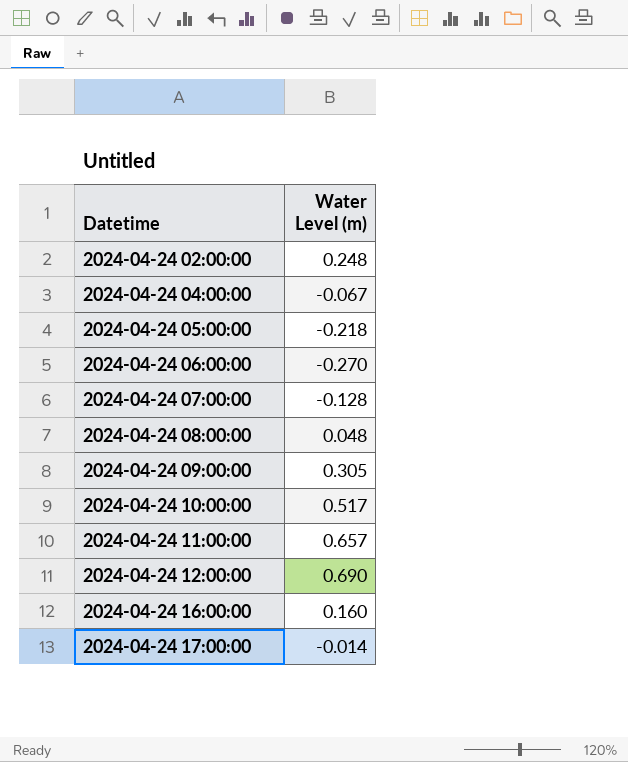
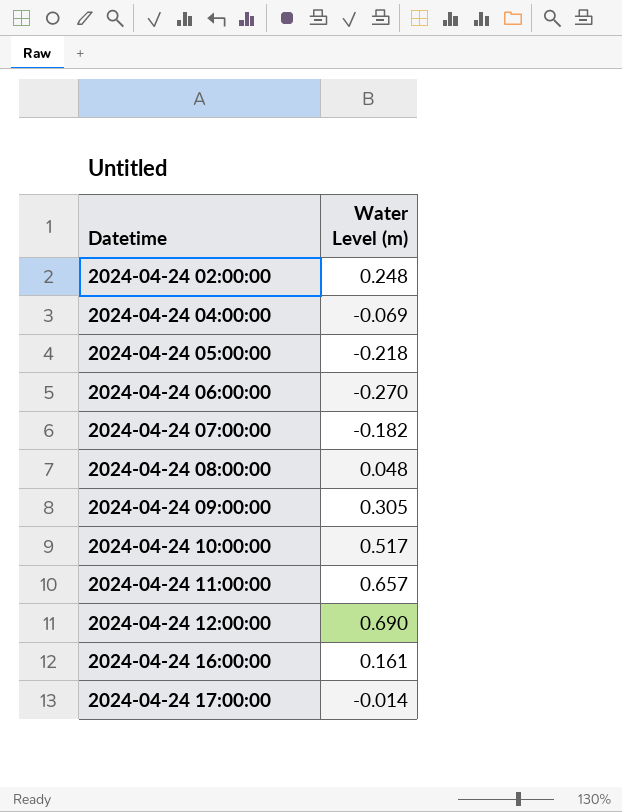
2024-04-24 04:00:00 | Water Level (m): -0.067 -> -0.069
2024-04-24 07:00:00 | Water Level (m): -0.128 -> -0.182
2024-04-24 16:00:00 | Water Level (m): 0.160 -> 0.161

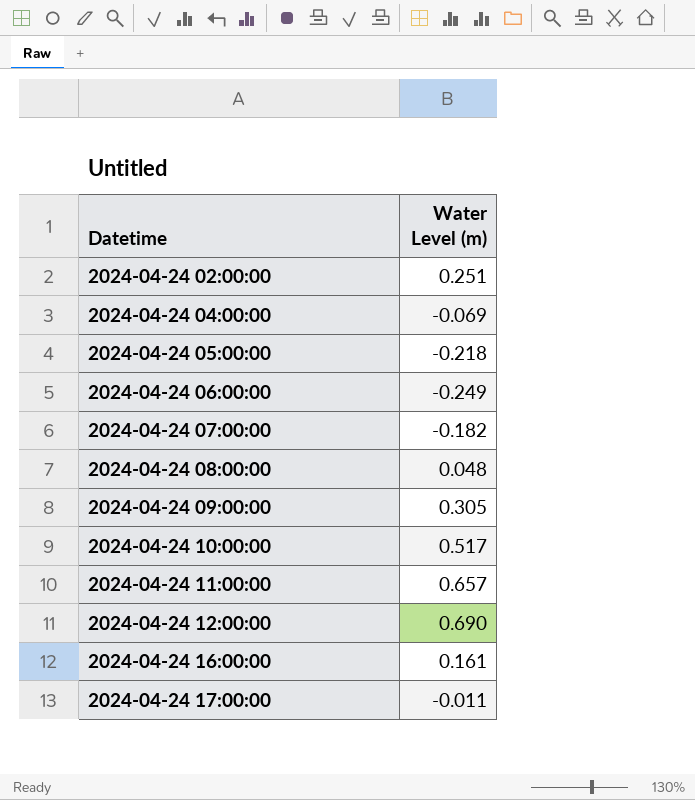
2024-04-24 02:00:00 | Water Level (m): 0.248 -> 0.251
2024-04-24 06:00:00 | Water Level (m): -0.270 -> -0.249
2024-04-24 17:00:00 | Water Level (m): -0.014 -> -0.011

